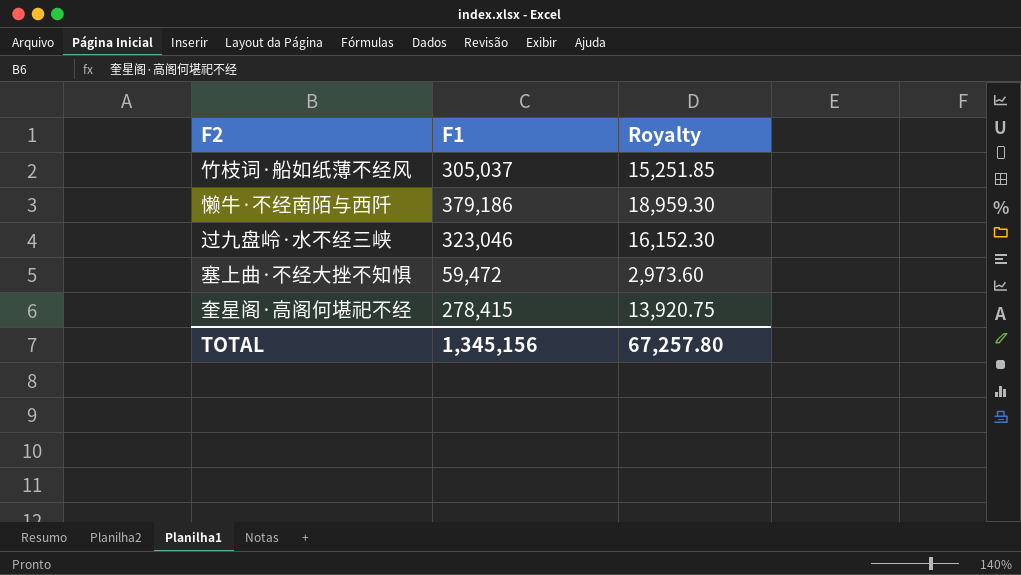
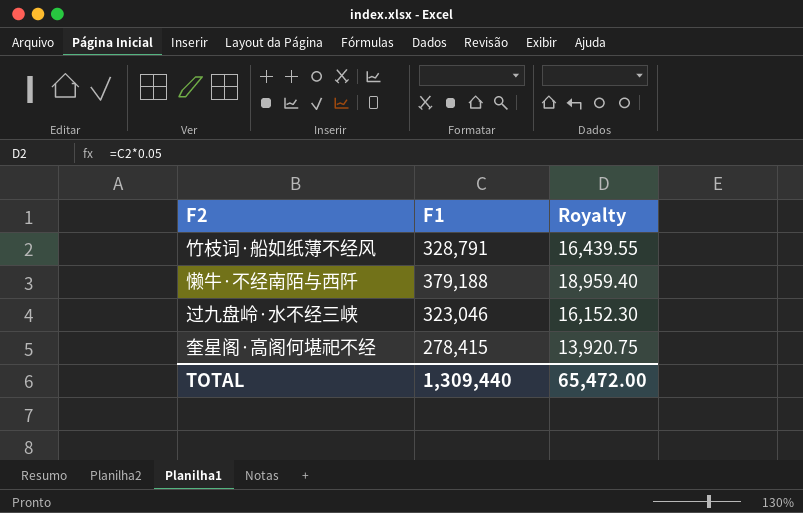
row 塞上曲·不经大挫不知惧: 59,472 | 2,973.60 -> none
竹枝词·船如纸薄不经风 | F1: 305,037 -> 328,791
竹枝词·船如纸薄不经风 | Royalty: 15,251.85 -> 16,439.55
懒牛·不经南陌与西阡 | F1: 379,186 -> 379,188
懒牛·不经南陌与西阡 | Royalty: 18,959.30 -> 18,959.40
TOTAL | F1: 1,345,156 -> 1,309,440
TOTAL | Royalty: 67,257.80 -> 65,472.00

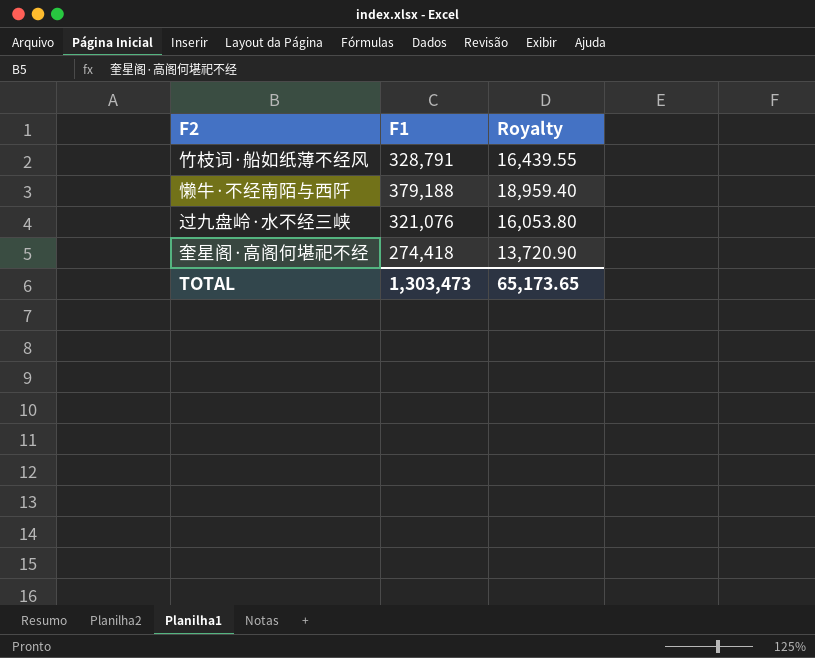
过九盘岭·水不经三峡 | F1: 323,046 -> 321,076
过九盘岭·水不经三峡 | Royalty: 16,152.30 -> 16,053.80
奎星阁·高阁何堪祀不经 | F1: 278,415 -> 274,418
奎星阁·高阁何堪祀不经 | Royalty: 13,920.75 -> 13,720.90
TOTAL | F1: 1,309,440 -> 1,303,473
TOTAL | Royalty: 65,472.00 -> 65,173.65

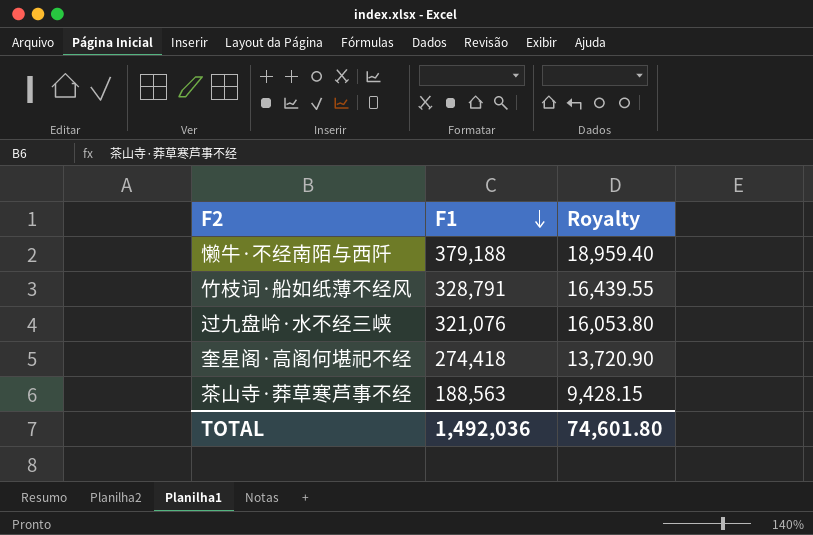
row order: none -> F1 descending
row 茶山寺·莽草寒芦事不经: none -> 188,563 | 9,428.15
TOTAL | F1: 1,303,473 -> 1,492,036
TOTAL | Royalty: 65,173.65 -> 74,601.80

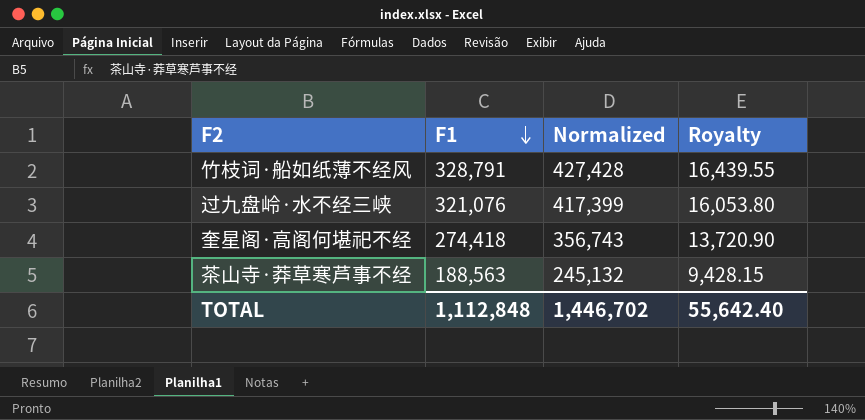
column Normalized | formula: none -> [F1] * 1.3
row 懒牛·不经南陌与西阡: 379,188 | 18,959.40 -> none
TOTAL | F1: 1,492,036 -> 1,112,848
TOTAL | Royalty: 74,601.80 -> 55,642.40

